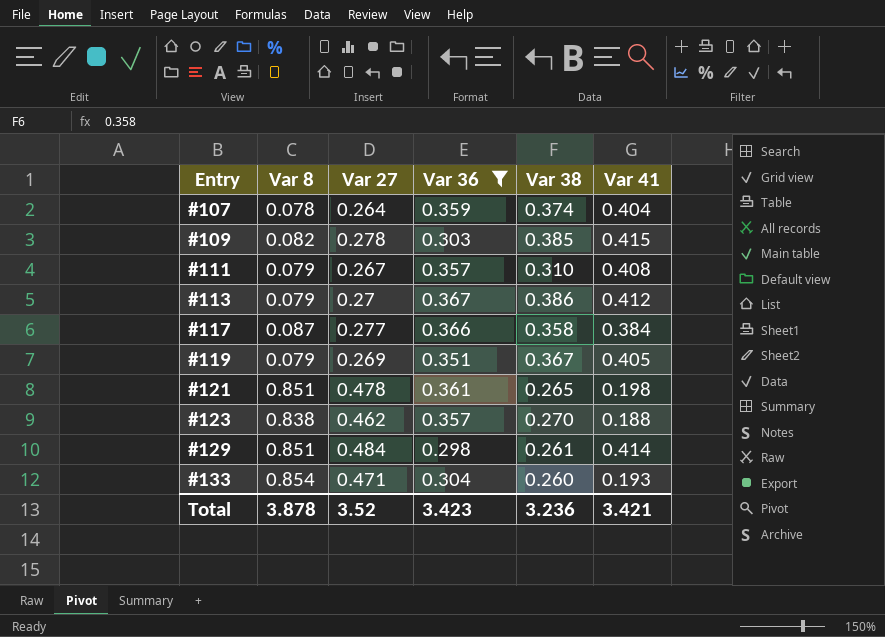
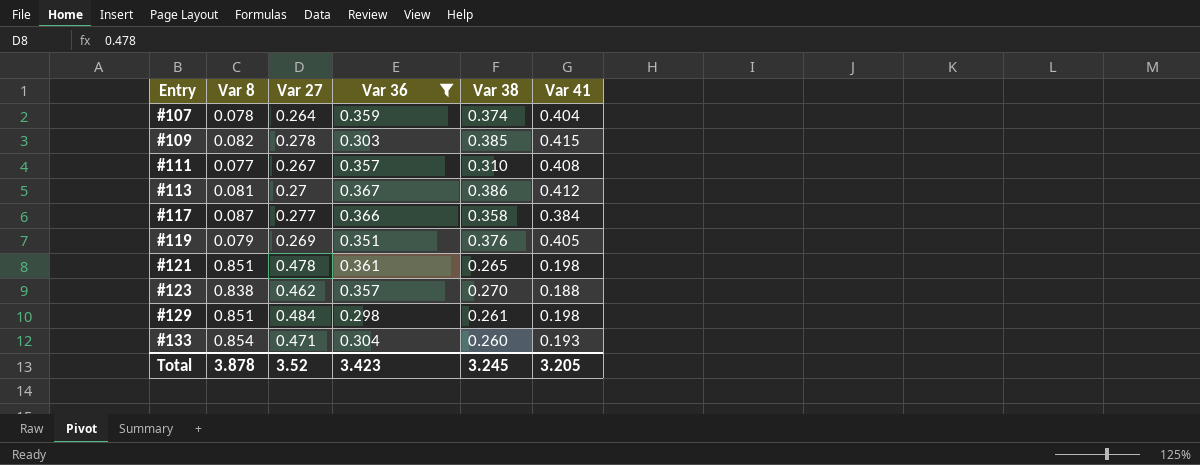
#111 | Var 8: 0.079 -> 0.077
#113 | Var 8: 0.079 -> 0.081
#119 | Var 38: 0.367 -> 0.376
#129 | Var 41: 0.414 -> 0.198
Total | Var 38: 3.236 -> 3.245
Total | Var 41: 3.421 -> 3.205

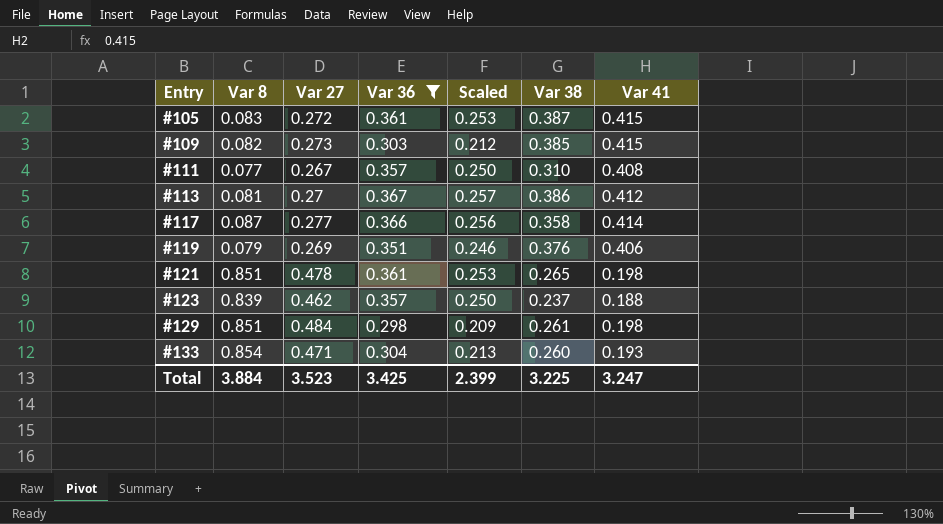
column Scaled | formula: none -> [Var 36] * 0.7
row #107: 0.078 | 0.264 | 0.359 | 0.374 | 0.404 -> none
row #105: none -> 0.083 | 0.272 | 0.361 | 0.253 | 0.387 | 0.415
#109 | Var 27: 0.278 -> 0.273
#117 | Var 41: 0.384 -> 0.414
#119 | Var 41: 0.405 -> 0.406
#123 | Var 8: 0.838 -> 0.839
#123 | Var 38: 0.270 -> 0.237
Total | Var 8: 3.878 -> 3.884
Total | Var 27: 3.52 -> 3.523
Total | Var 36: 3.423 -> 3.425
Total | Var 38: 3.245 -> 3.225
Total | Var 41: 3.205 -> 3.247

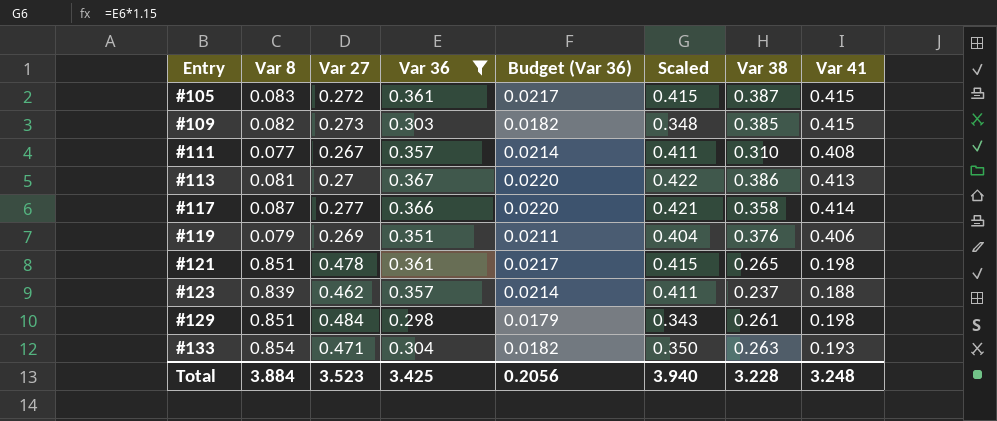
column Budget (Var 36) | formula: none -> [Var 36] * 0.06
column Scaled | formula: [Var 36] * 0.7 -> [Var 36] * 1.15
#113 | Var 41: 0.412 -> 0.413
#133 | Var 38: 0.260 -> 0.263
Total | Scaled: 2.399 -> 3.940
Total | Var 38: 3.225 -> 3.228
Total | Var 41: 3.247 -> 3.248

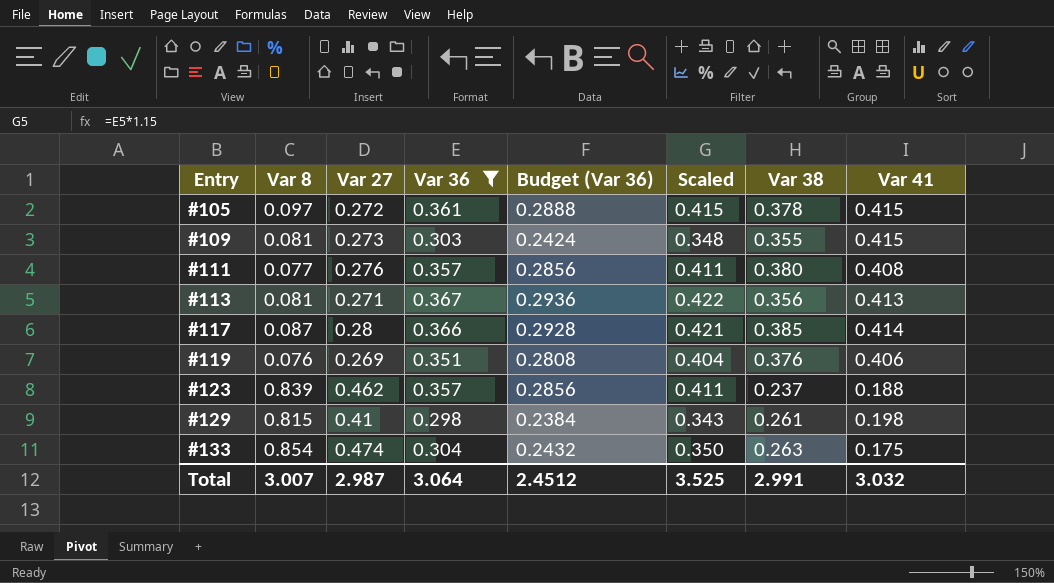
column Budget (Var 36) | formula: [Var 36] * 0.06 -> [Var 36] * 0.8
row #121: 0.851 | 0.478 | 0.361 | 0.0217 | 0.415 | 0.265 | 0.198 -> none
#105 | Var 8: 0.083 -> 0.097
#105 | Var 38: 0.387 -> 0.378
#109 | Var 8: 0.082 -> 0.081
#109 | Var 38: 0.385 -> 0.355
#111 | Var 27: 0.267 -> 0.276
#111 | Var 38: 0.310 -> 0.380
#113 | Var 27: 0.27 -> 0.271
#113 | Var 38: 0.386 -> 0.356
#117 | Var 27: 0.277 -> 0.28
#117 | Var 38: 0.358 -> 0.385
#119 | Var 8: 0.079 -> 0.076
#129 | Var 8: 0.851 -> 0.815
#129 | Var 27: 0.484 -> 0.41
#133 | Var 27: 0.471 -> 0.474
#133 | Var 41: 0.193 -> 0.175
Total | Var 8: 3.884 -> 3.007
Total | Var 27: 3.523 -> 2.987
Total | Var 36: 3.425 -> 3.064
Total | Budget (Var 36): 0.2056 -> 2.4512
Total | Scaled: 3.940 -> 3.525
Total | Var 38: 3.228 -> 2.991
Total | Var 41: 3.248 -> 3.032

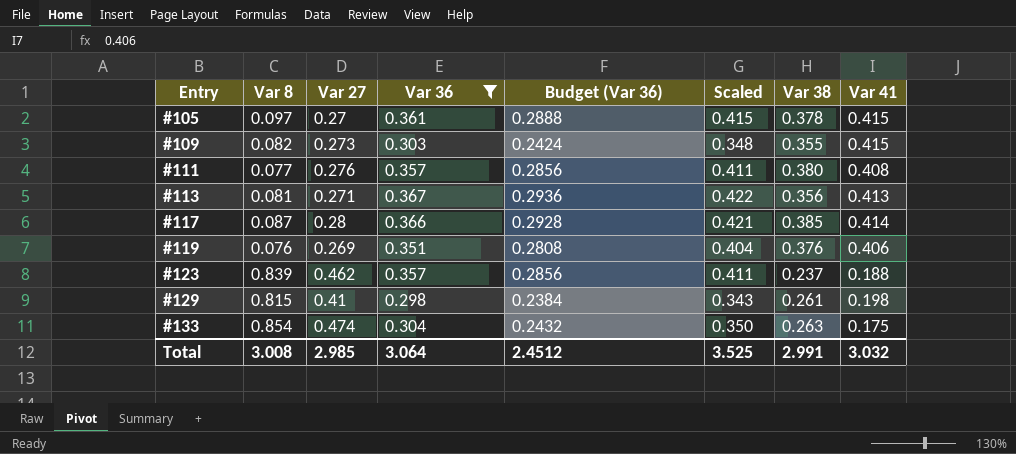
#105 | Var 27: 0.272 -> 0.27
#109 | Var 8: 0.081 -> 0.082
Total | Var 8: 3.007 -> 3.008
Total | Var 27: 2.987 -> 2.985

